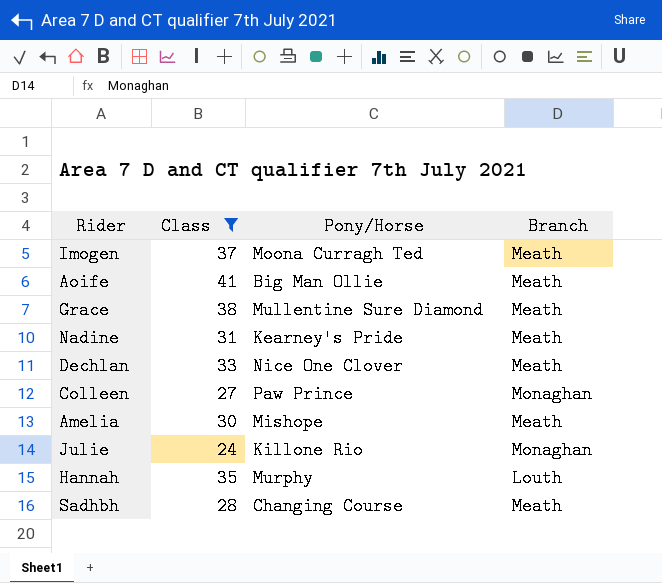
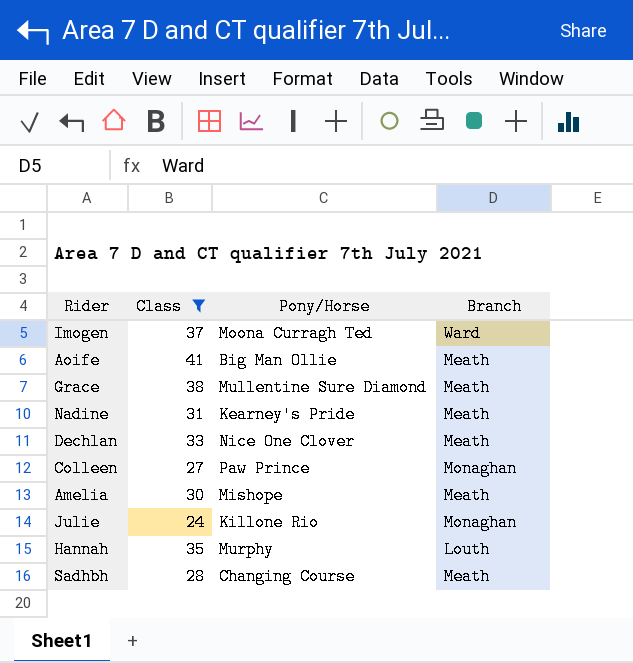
Imogen | Branch: Meath -> Ward

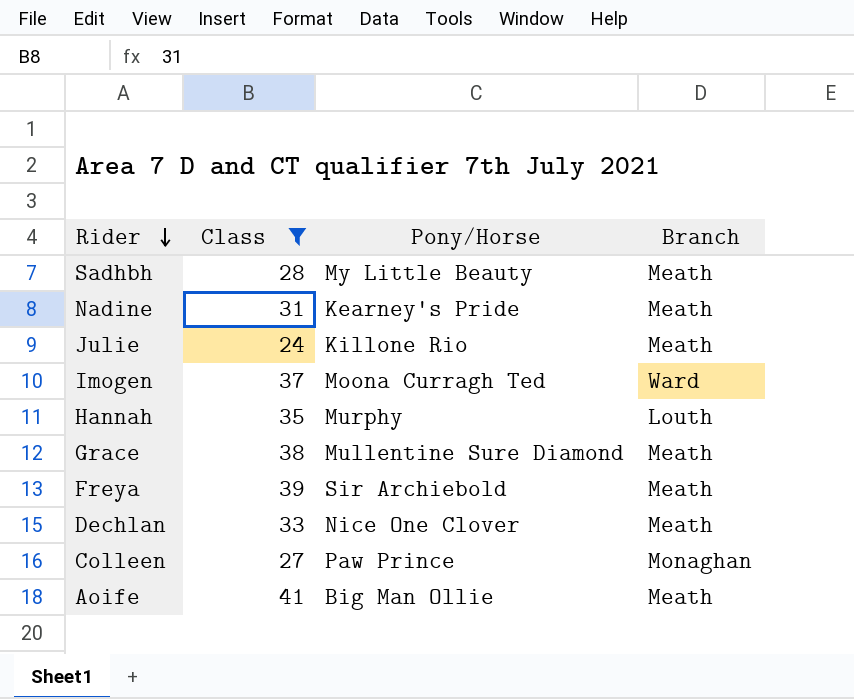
row order: none -> Rider descending
row Amelia: 30 | Mishope | Meath -> none
Sadhbh | Pony/Horse: Changing Course -> My Little Beauty
Julie | Branch: Monaghan -> Meath
row Freya: none -> 39 | Sir Archiebold | Meath

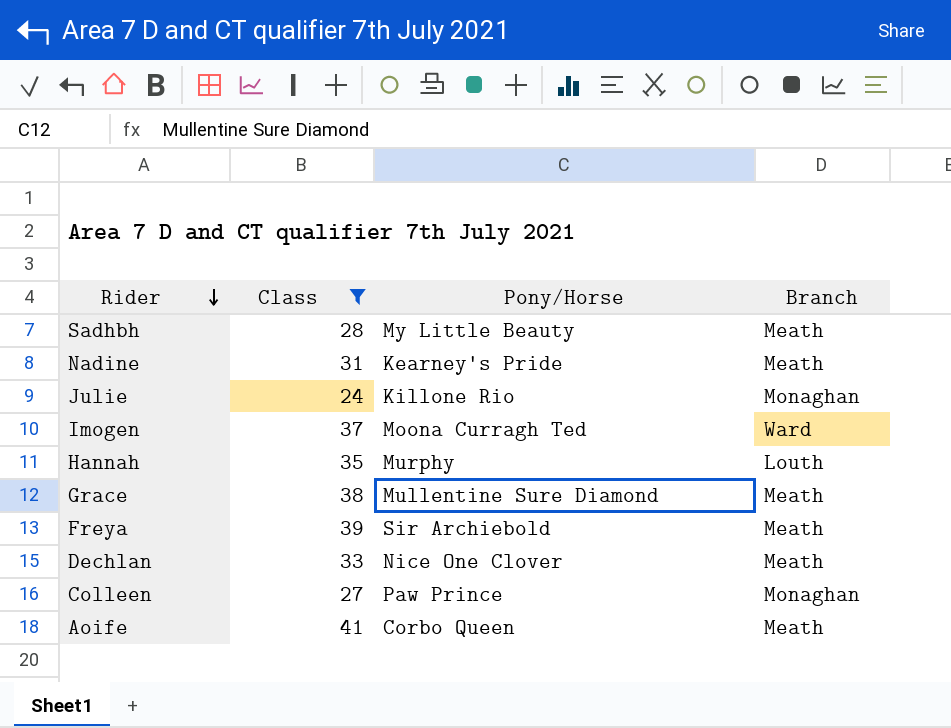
Julie | Branch: Meath -> Monaghan
Aoife | Pony/Horse: Big Man Ollie -> Corbo Queen

